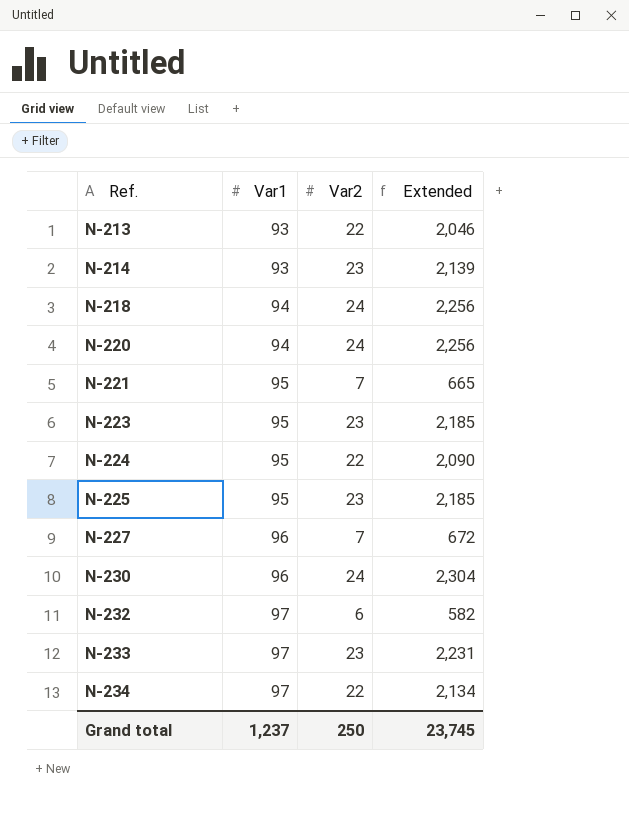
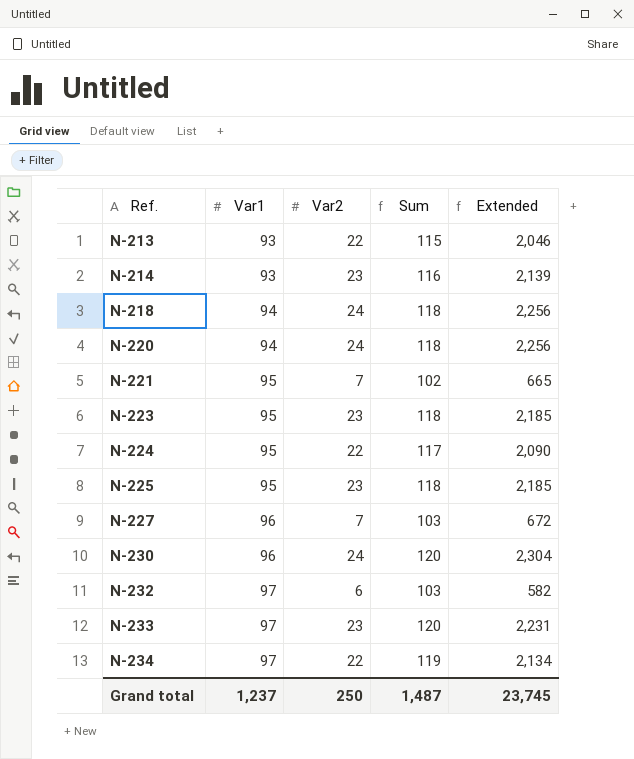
column Sum | formula: none -> [Var1] + [Var2]

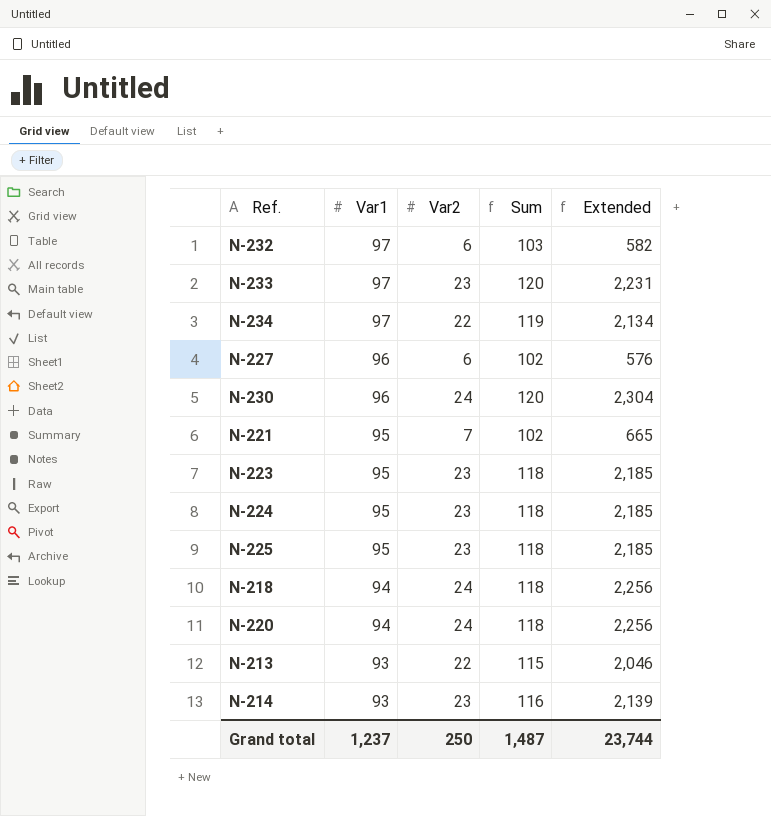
row order: Ref. ascending -> Var1 descending
N-227 | Var2: 7 -> 6
N-227 | Sum: 103 -> 102
N-227 | Extended: 672 -> 576
N-224 | Var2: 22 -> 23
N-224 | Sum: 117 -> 118
N-224 | Extended: 2,090 -> 2,185
Grand total | Extended: 23,745 -> 23,744

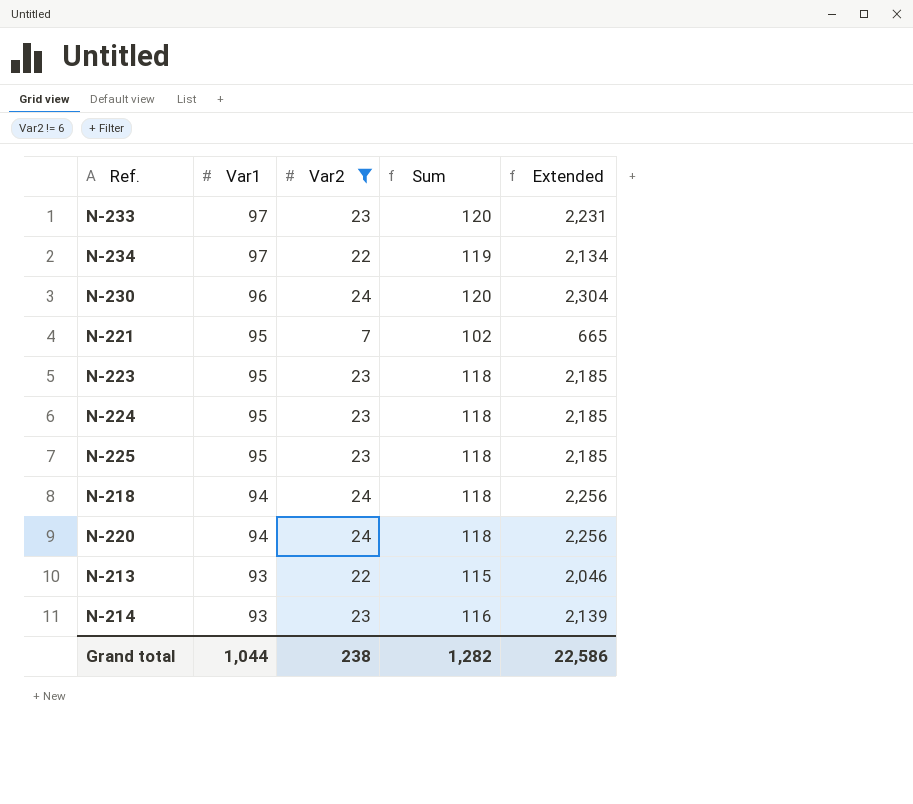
filter: none -> Var2 != 6
Grand total | Var1: 1,237 -> 1,044
Grand total | Var2: 250 -> 238
Grand total | Sum: 1,487 -> 1,282
Grand total | Extended: 23,744 -> 22,586

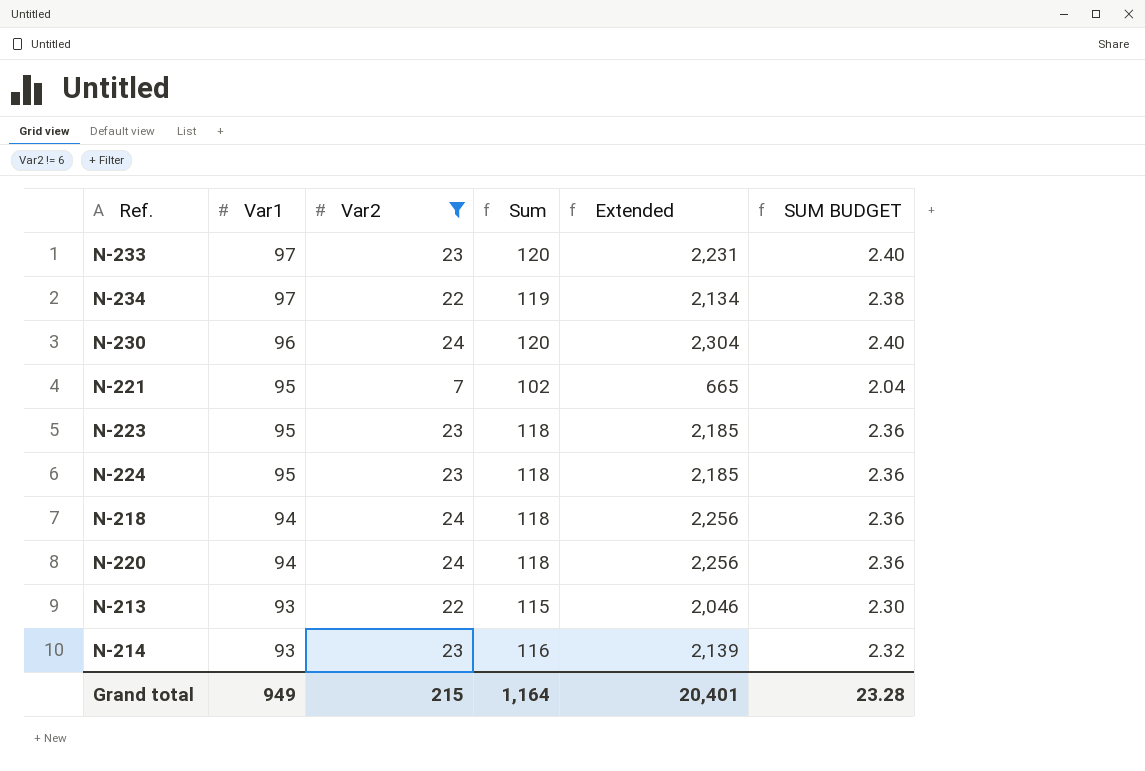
column SUM BUDGET | formula: none -> [Sum] * 0.02
row N-225: 95 | 23 | 118 | 2,185 -> none
Grand total | Var1: 1,044 -> 949
Grand total | Var2: 238 -> 215
Grand total | Sum: 1,282 -> 1,164
Grand total | Extended: 22,586 -> 20,401

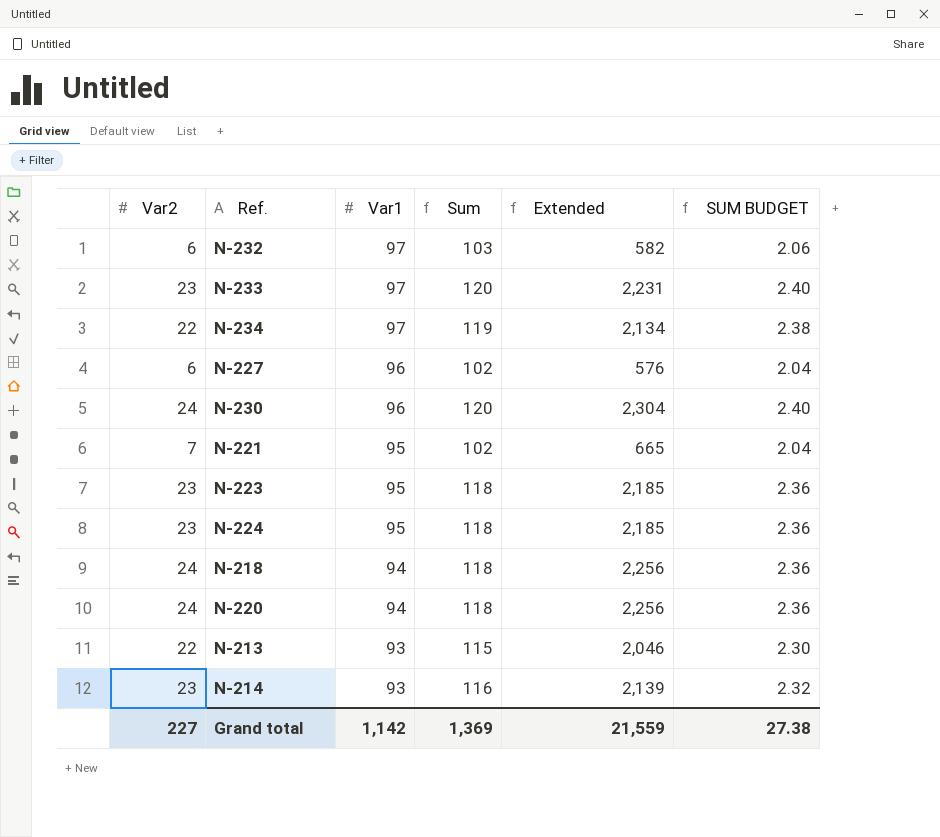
filter: Var2 != 6 -> none
column Var2 | position: 3 -> 1
Grand total | Var2: 215 -> 227
Grand total | Var1: 949 -> 1,142
Grand total | Sum: 1,164 -> 1,369
Grand total | Extended: 20,401 -> 21,559
Grand total | SUM BUDGET: 23.28 -> 27.38

